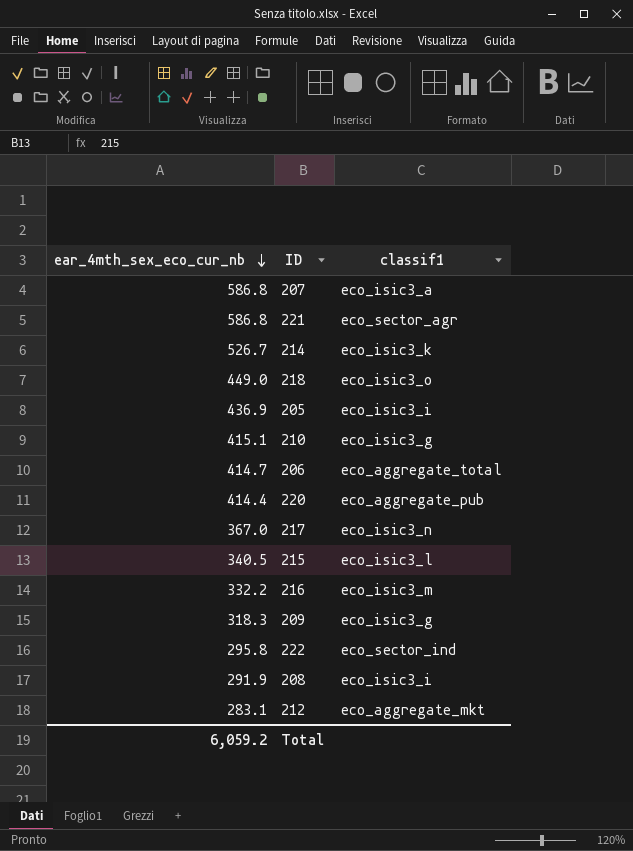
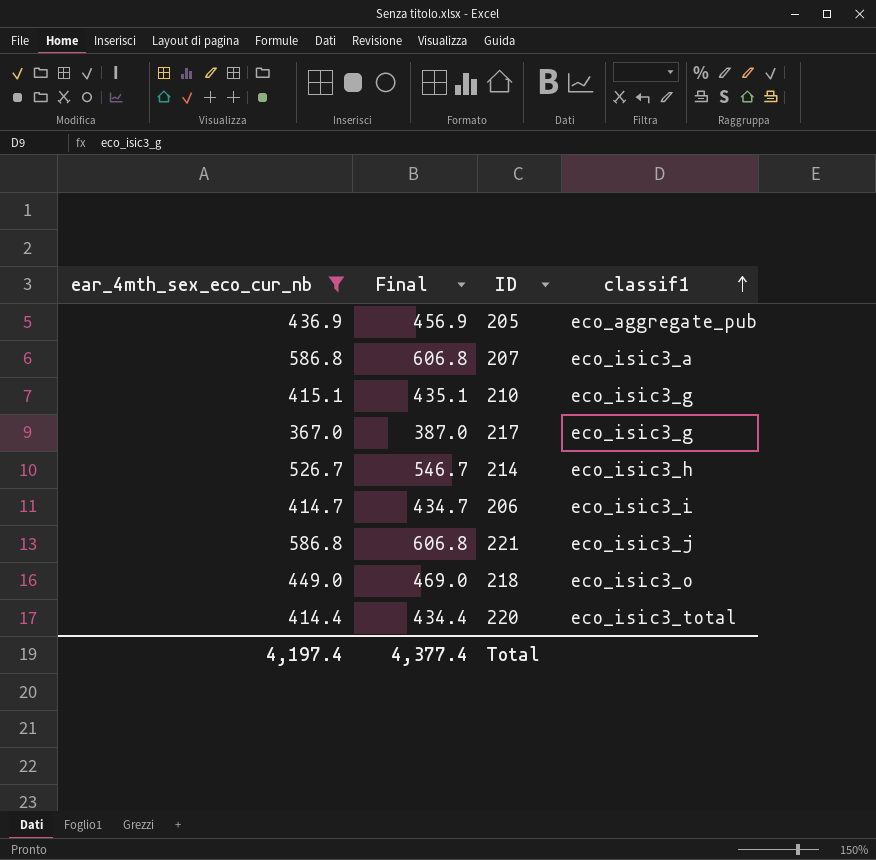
filter: none -> ear_4mth_sex_eco_cur_nb >= 367.0
row order: ear_4mth_sex_eco_cur_nb descending -> classif1 ascending
column Final | formula: none -> [ear_4mth_sex_eco_cur_nb] + 20
205 | classif1: eco_isic3_i -> eco_aggregate_pub
217 | classif1: eco_isic3_n -> eco_isic3_g
214 | classif1: eco_isic3_k -> eco_isic3_h
206 | classif1: eco_aggregate_total -> eco_isic3_i
221 | classif1: eco_sector_agr -> eco_isic3_j
220 | classif1: eco_aggregate_pub -> eco_isic3_total
Total | ear_4mth_sex_eco_cur_nb: 6,059.2 -> 4,197.4

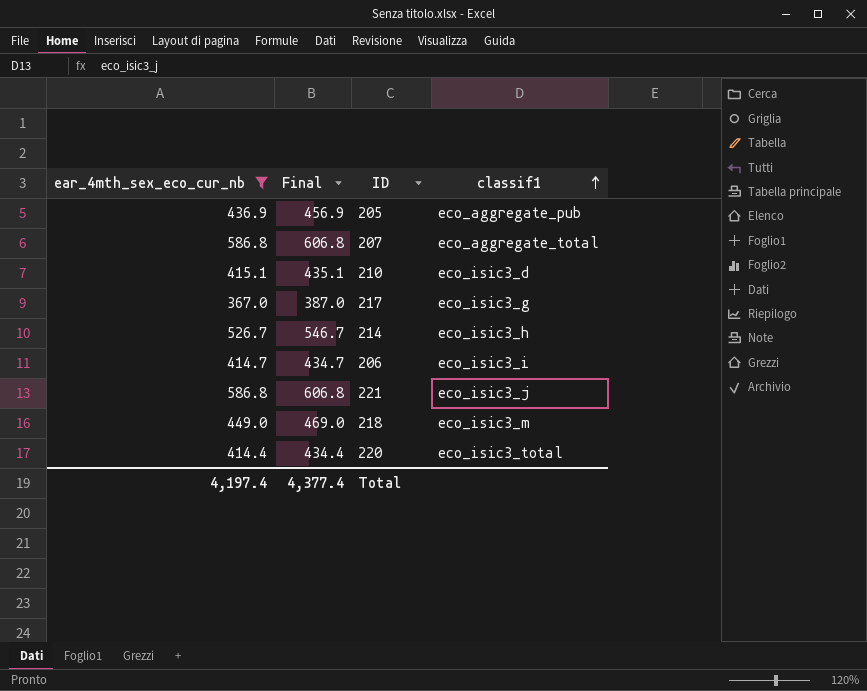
207 | classif1: eco_isic3_a -> eco_aggregate_total
210 | classif1: eco_isic3_g -> eco_isic3_d
218 | classif1: eco_isic3_o -> eco_isic3_m

